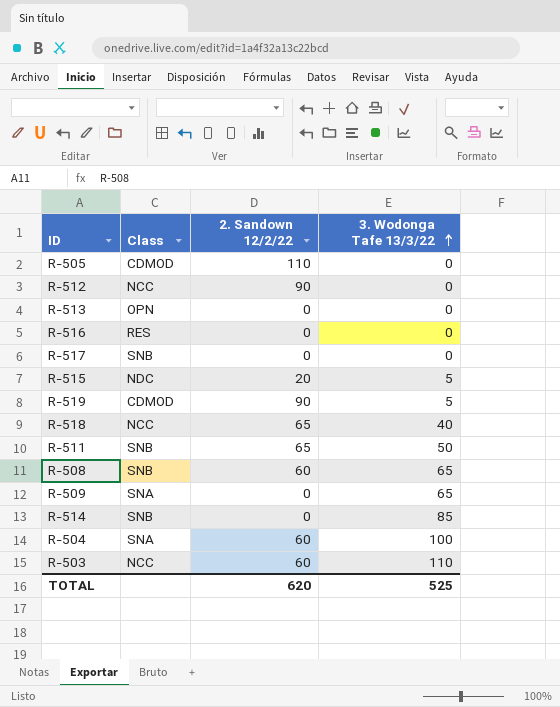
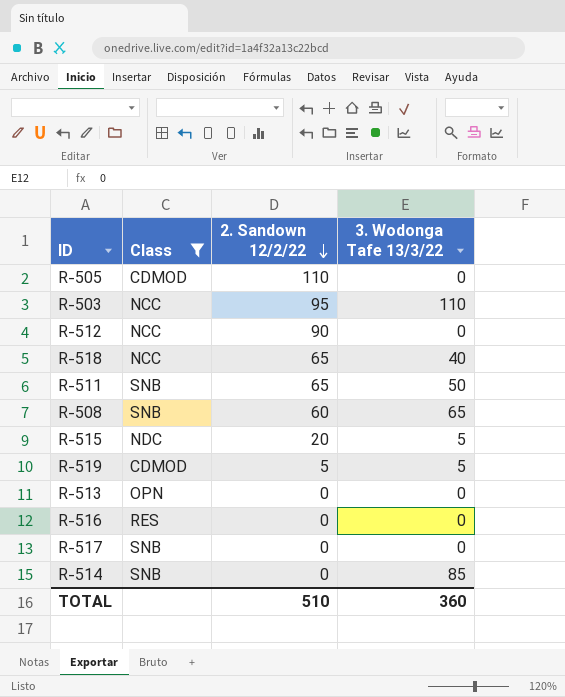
filter: none -> Class != SNA
row order: 3. Wodonga Tafe 13/3/22 ascending -> 2. Sandown 12/2/22 descending
R-503 | 2. Sandown 12/2/22: 60 -> 95
R-519 | 2. Sandown 12/2/22: 90 -> 5
TOTAL | 2. Sandown 12/2/22: 620 -> 510
TOTAL | 3. Wodonga Tafe 13/3/22: 525 -> 360

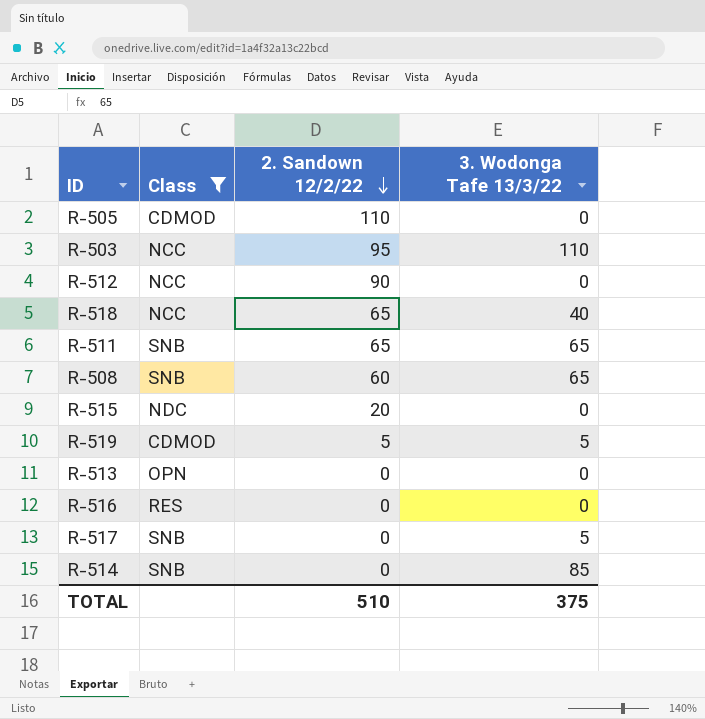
R-511 | 3. Wodonga Tafe 13/3/22: 50 -> 65
R-515 | 3. Wodonga Tafe 13/3/22: 5 -> 0
R-517 | 3. Wodonga Tafe 13/3/22: 0 -> 5
TOTAL | 3. Wodonga Tafe 13/3/22: 360 -> 375

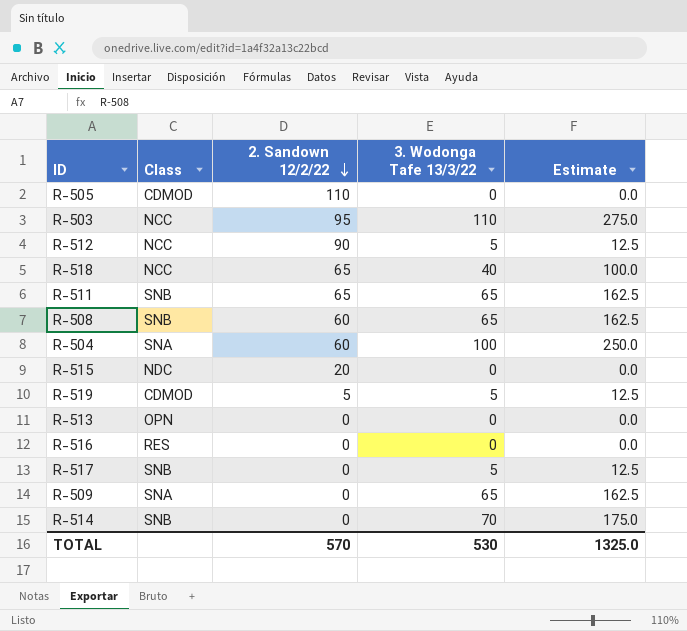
filter: Class != SNA -> none
column Estimate | formula: none -> [3. Wodonga Tafe 13/3/22] * 2.5
R-512 | 3. Wodonga Tafe 13/3/22: 0 -> 5
R-514 | 3. Wodonga Tafe 13/3/22: 85 -> 70
TOTAL | 2. Sandown 12/2/22: 510 -> 570
TOTAL | 3. Wodonga Tafe 13/3/22: 375 -> 530

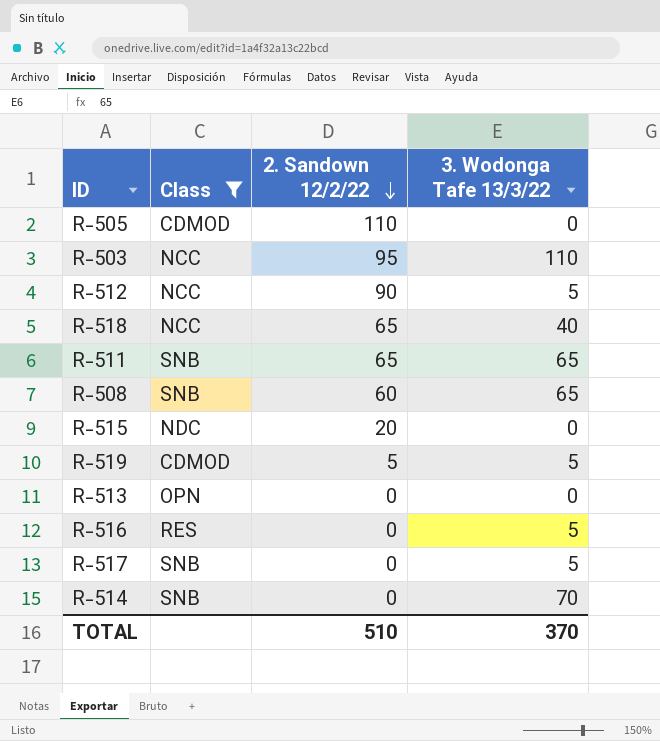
filter: none -> Class != SNA
column Estimate | formula: [3. Wodonga Tafe 13/3/22] * 2.5 -> none
R-516 | 3. Wodonga Tafe 13/3/22: 0 -> 5
TOTAL | 2. Sandown 12/2/22: 570 -> 510
TOTAL | 3. Wodonga Tafe 13/3/22: 530 -> 370

